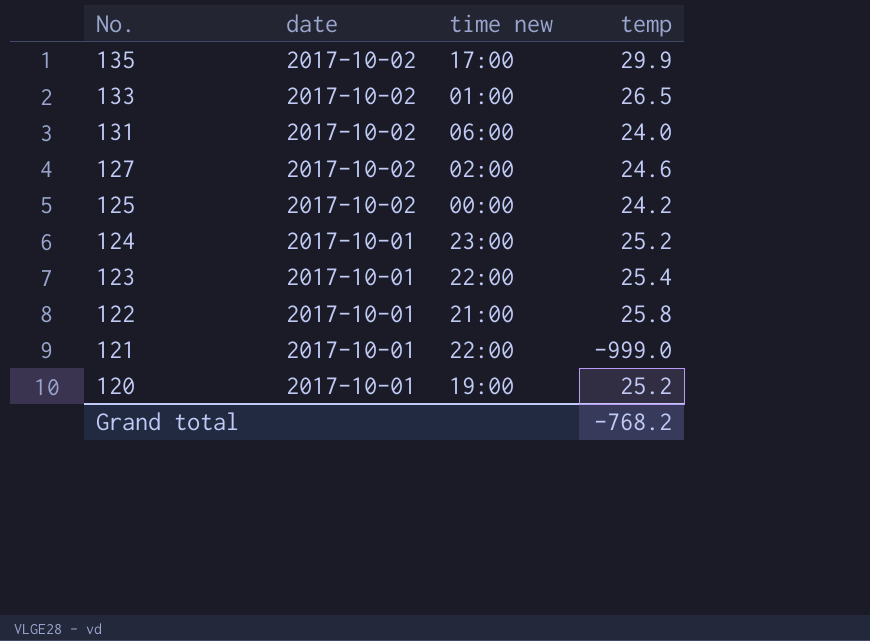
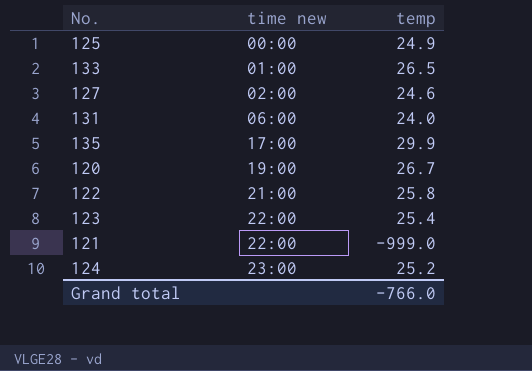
row order: No. descending -> time new ascending
column date | position: 2 -> none
125 | temp: 24.2 -> 24.9
120 | temp: 25.2 -> 26.7
Grand total | temp: -768.2 -> -766.0

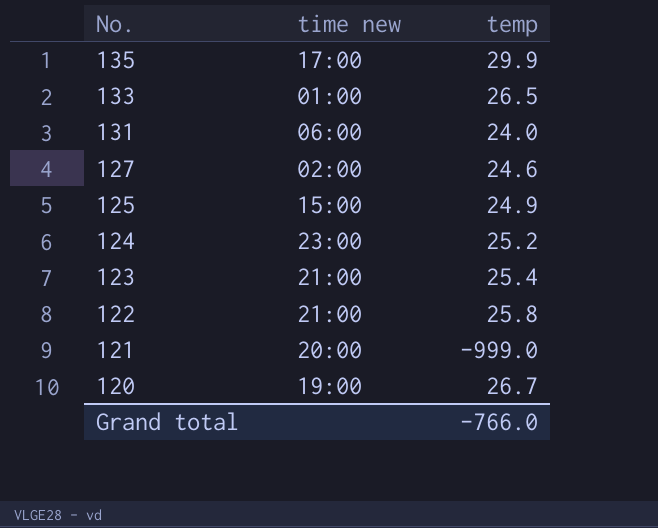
row order: time new ascending -> No. descending
125 | time new: 00:00 -> 15:00
123 | time new: 22:00 -> 21:00
121 | time new: 22:00 -> 20:00

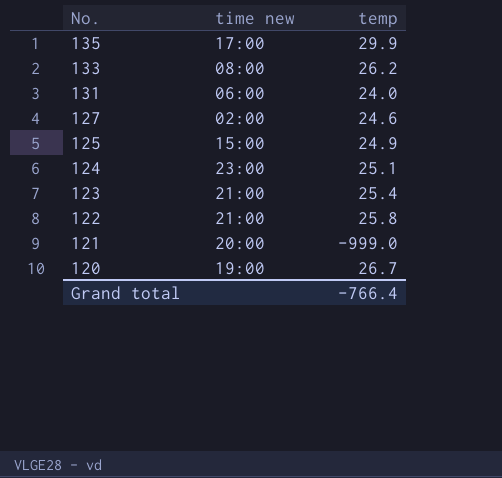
133 | time new: 01:00 -> 08:00
133 | temp: 26.5 -> 26.2
124 | temp: 25.2 -> 25.1
Grand total | temp: -766.0 -> -766.4

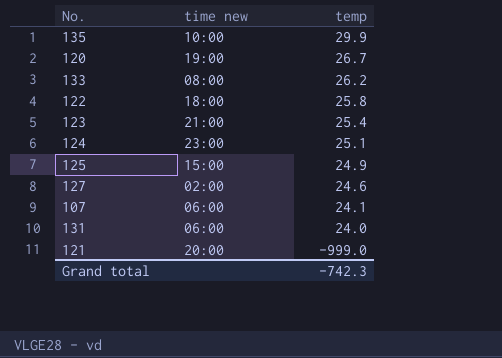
row order: No. descending -> temp descending
135 | time new: 17:00 -> 10:00
122 | time new: 21:00 -> 18:00
row 107: none -> 06:00 | 24.1
Grand total | temp: -766.4 -> -742.3

